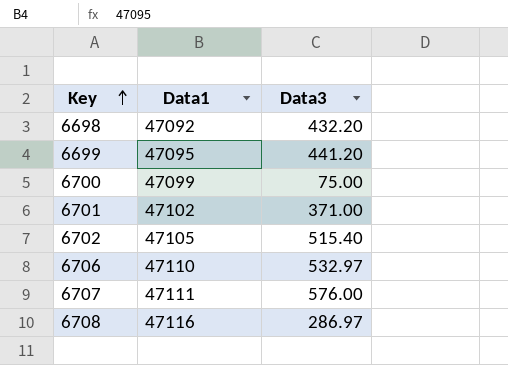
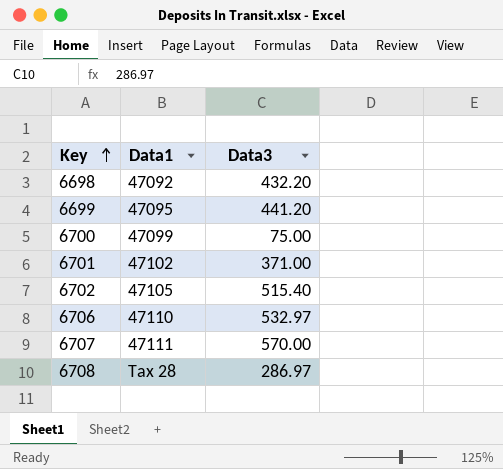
6707 | Data3: 576.00 -> 570.00
6708 | Data1: 47116 -> Tax 28

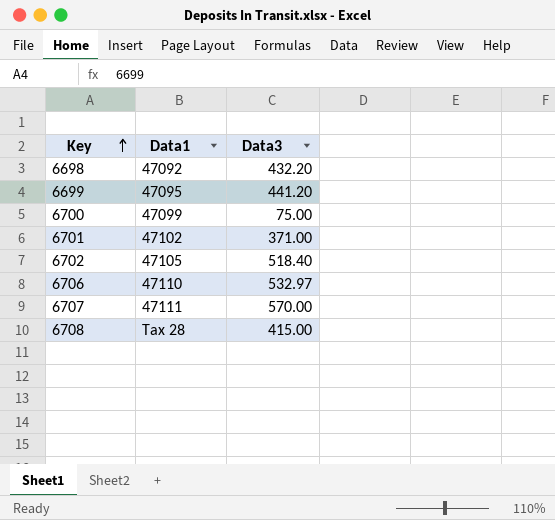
6702 | Data3: 515.40 -> 518.40
6708 | Data3: 286.97 -> 415.00

